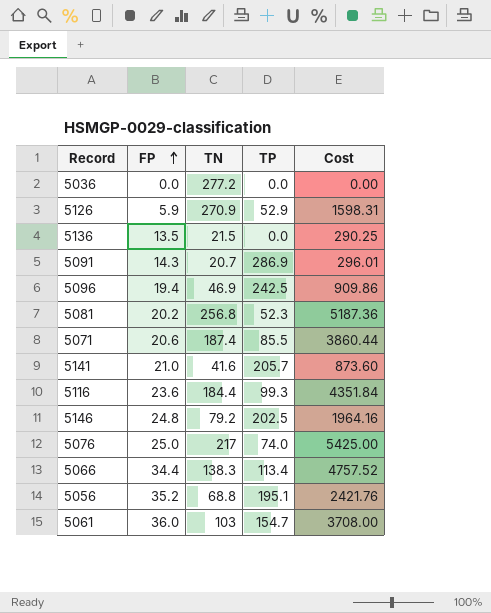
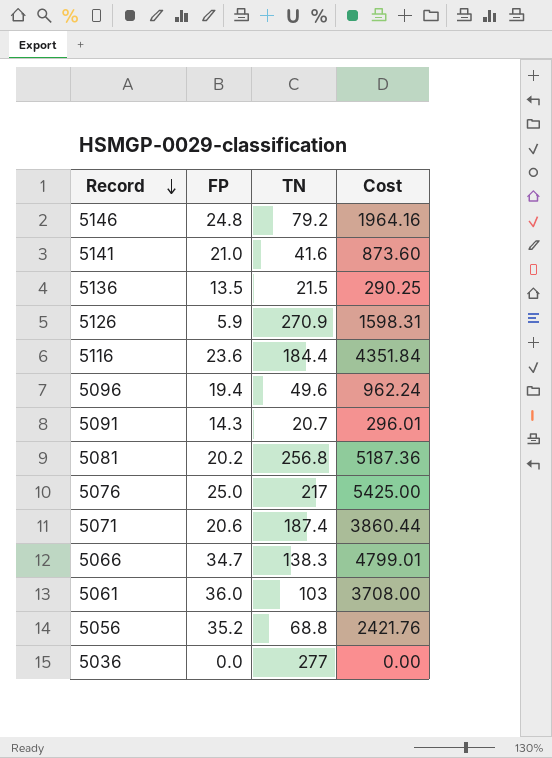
row order: FP ascending -> Record descending
column TP | position: 4 -> none
5096 | TN: 46.9 -> 49.6
5096 | Cost: 909.86 -> 962.24
5066 | FP: 34.4 -> 34.7
5066 | Cost: 4757.52 -> 4799.01
5036 | TN: 277.2 -> 277

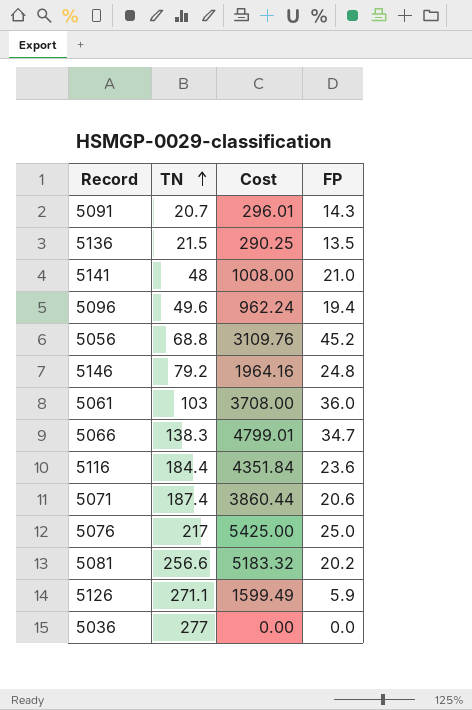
row order: Record descending -> TN ascending
column FP | position: 2 -> 4
5141 | TN: 41.6 -> 48
5141 | Cost: 873.60 -> 1008.00
5056 | Cost: 2421.76 -> 3109.76
5056 | FP: 35.2 -> 45.2
5081 | TN: 256.8 -> 256.6
5081 | Cost: 5187.36 -> 5183.32
5126 | TN: 270.9 -> 271.1
5126 | Cost: 1598.31 -> 1599.49

